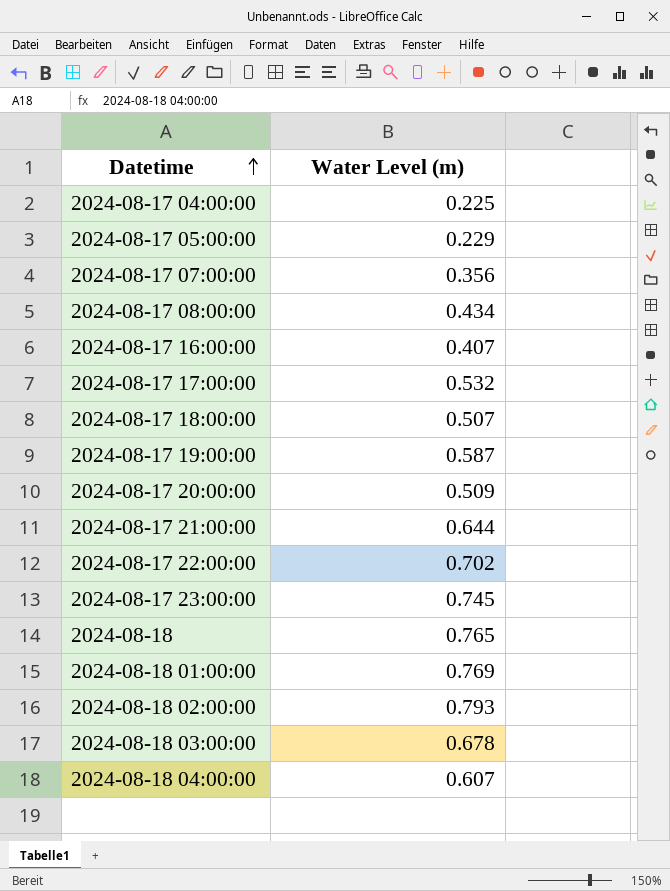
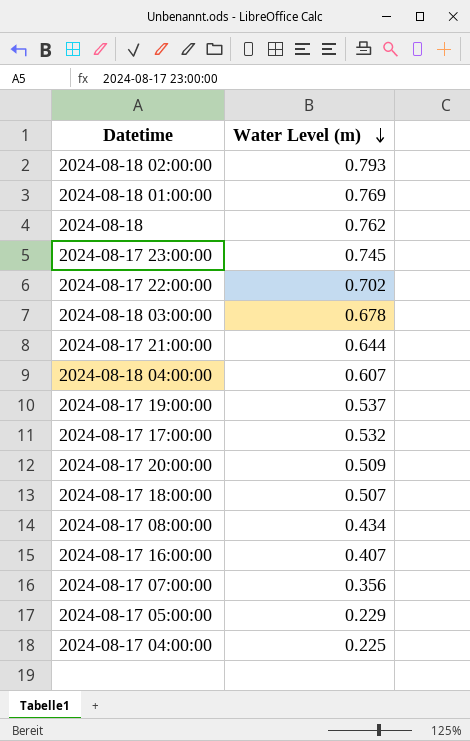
row order: Datetime ascending -> Water Level (m) descending
2024-08-18 | Water Level (m): 0.765 -> 0.762
2024-08-17 19:00:00 | Water Level (m): 0.587 -> 0.537

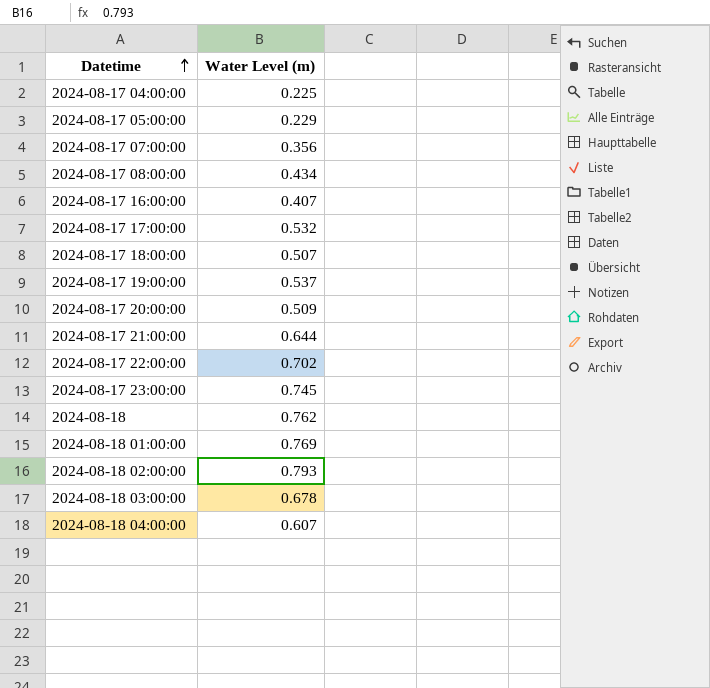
row order: Water Level (m) descending -> Datetime ascending

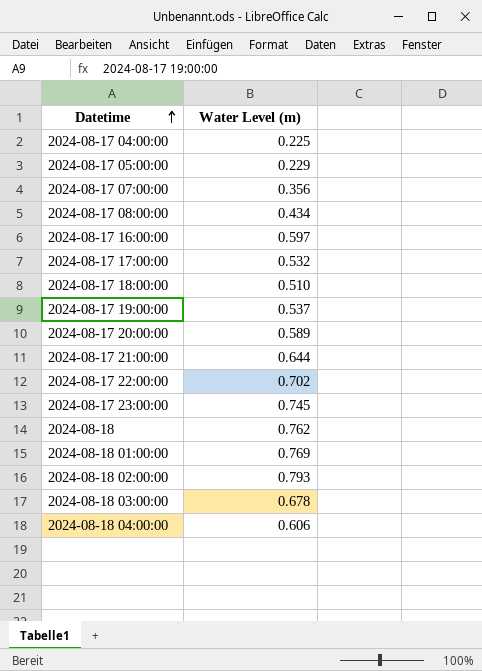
2024-08-17 16:00:00 | Water Level (m): 0.407 -> 0.597
2024-08-17 18:00:00 | Water Level (m): 0.507 -> 0.510
2024-08-17 20:00:00 | Water Level (m): 0.509 -> 0.589
2024-08-18 04:00:00 | Water Level (m): 0.607 -> 0.606

